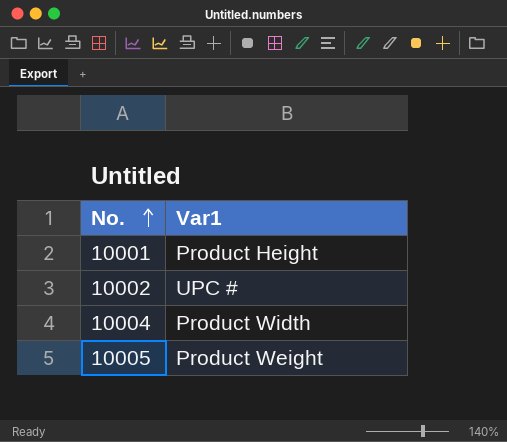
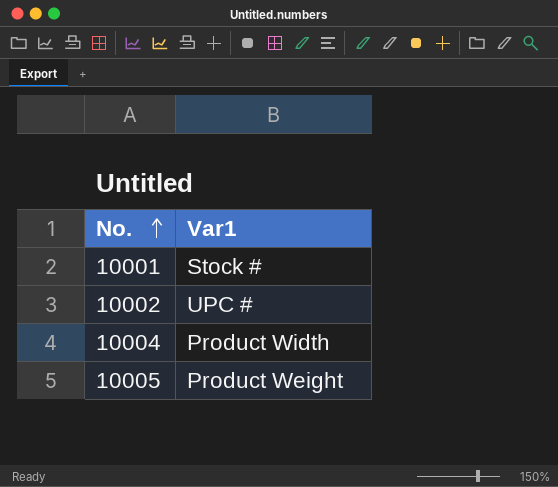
10001 | Var1: Product Height -> Stock #

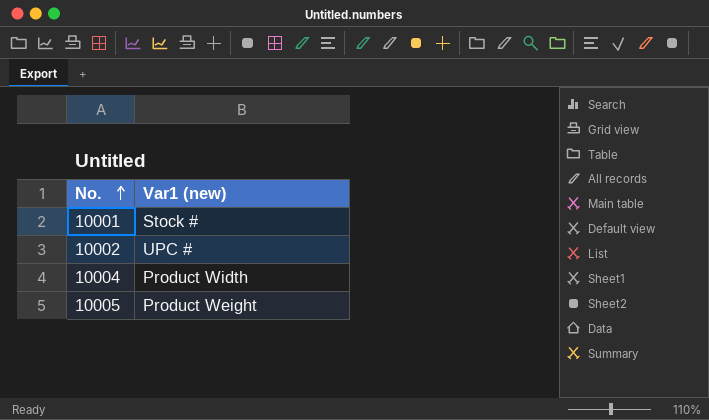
column name: Var1 -> Var1 (new)

